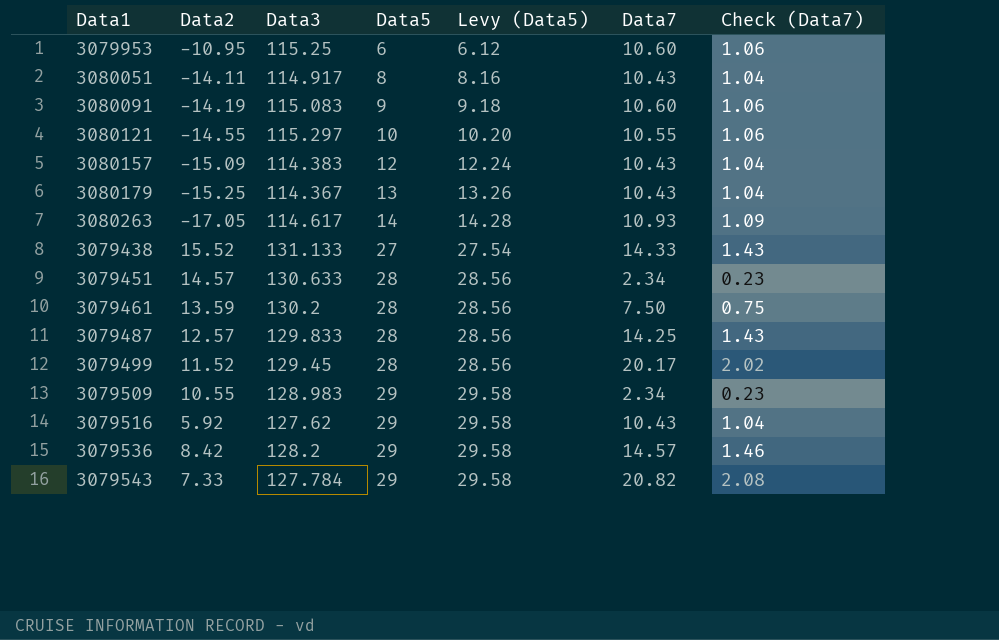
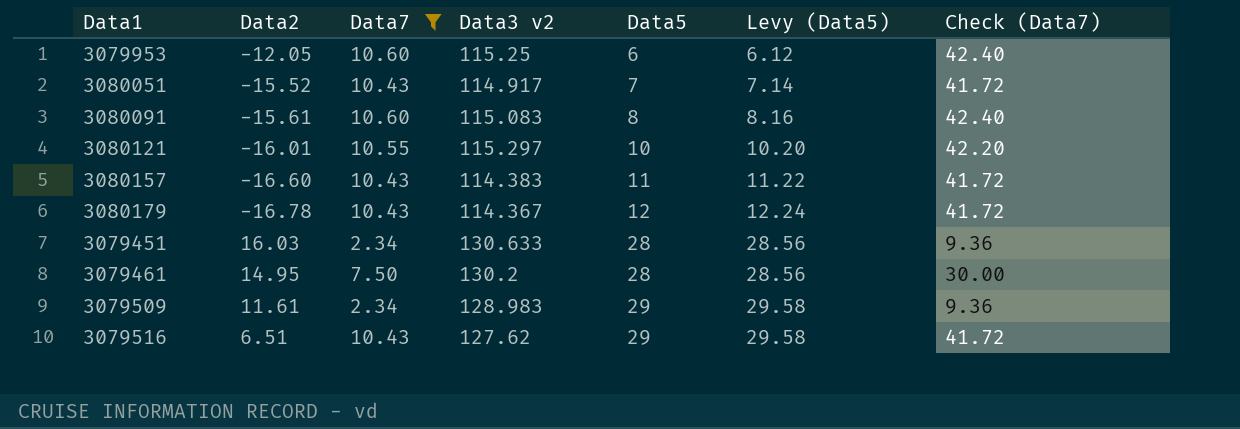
filter: none -> Data7 <= 10.60
column Data7 | position: 6 -> 3
column name: Data3 -> Data3 v2
column Check (Data7) | formula: [Data7] * 0.1 -> [Data7] * 4
3079953 | Data2: -10.95 -> -12.05
3080051 | Data2: -14.11 -> -15.52
3080051 | Data5: 8 -> 7
3080051 | Levy (Data5): 8.16 -> 7.14
3080091 | Data2: -14.19 -> -15.61
3080091 | Data5: 9 -> 8
3080091 | Levy (Data5): 9.18 -> 8.16
3080121 | Data2: -14.55 -> -16.01
3080157 | Data2: -15.09 -> -16.60
3080157 | Data5: 12 -> 11
3080157 | Levy (Data5): 12.24 -> 11.22
3080179 | Data2: -15.25 -> -16.78
3080179 | Data5: 13 -> 12
3080179 | Levy (Data5): 13.26 -> 12.24
3079451 | Data2: 14.57 -> 16.03
3079461 | Data2: 13.59 -> 14.95
3079509 | Data2: 10.55 -> 11.61
3079516 | Data2: 5.92 -> 6.51

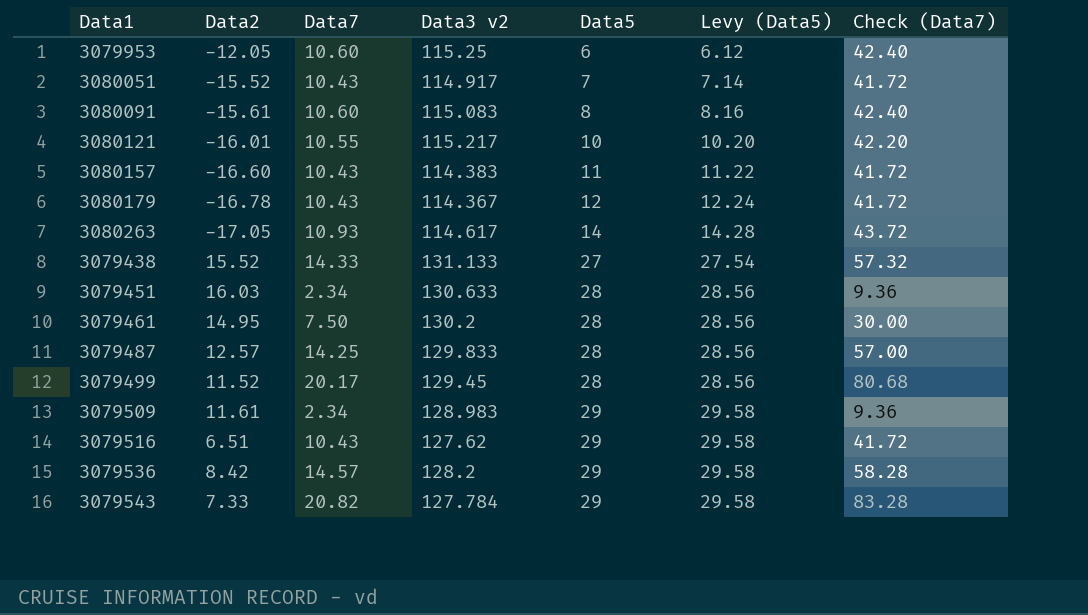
filter: Data7 <= 10.60 -> none
3080121 | Data3 v2: 115.297 -> 115.217

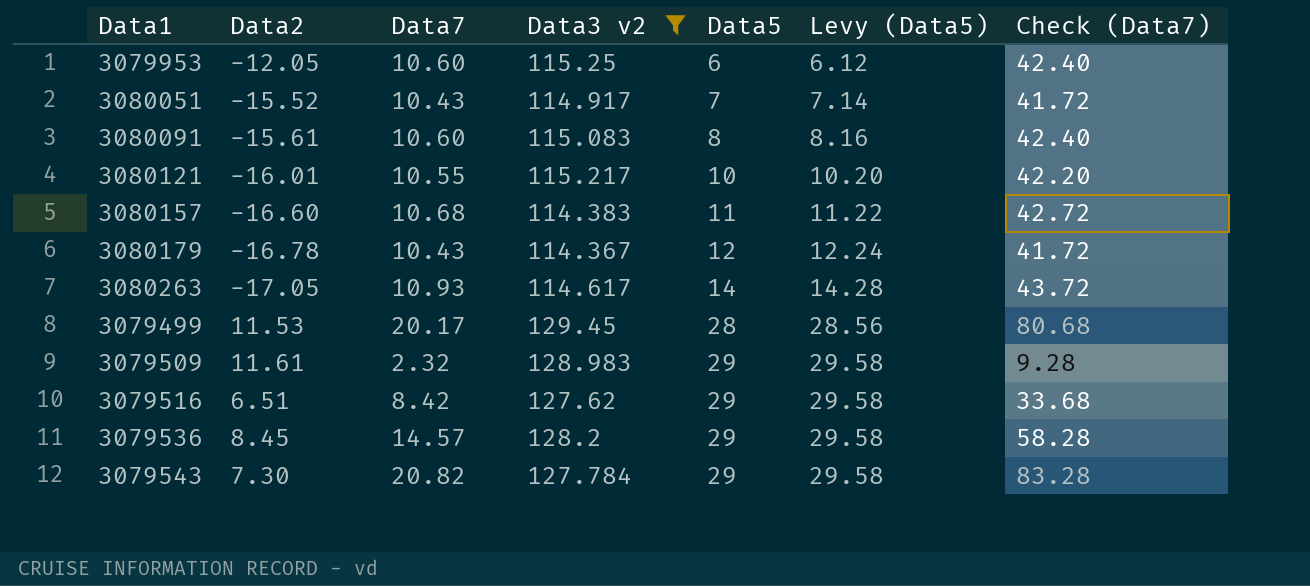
filter: none -> Data3 v2 <= 129.45
3080157 | Data7: 10.43 -> 10.68
3080157 | Check (Data7): 41.72 -> 42.72
3079499 | Data2: 11.52 -> 11.53
3079509 | Data7: 2.34 -> 2.32
3079509 | Check (Data7): 9.36 -> 9.28
3079516 | Data7: 10.43 -> 8.42
3079516 | Check (Data7): 41.72 -> 33.68
3079536 | Data2: 8.42 -> 8.45
3079543 | Data2: 7.33 -> 7.30

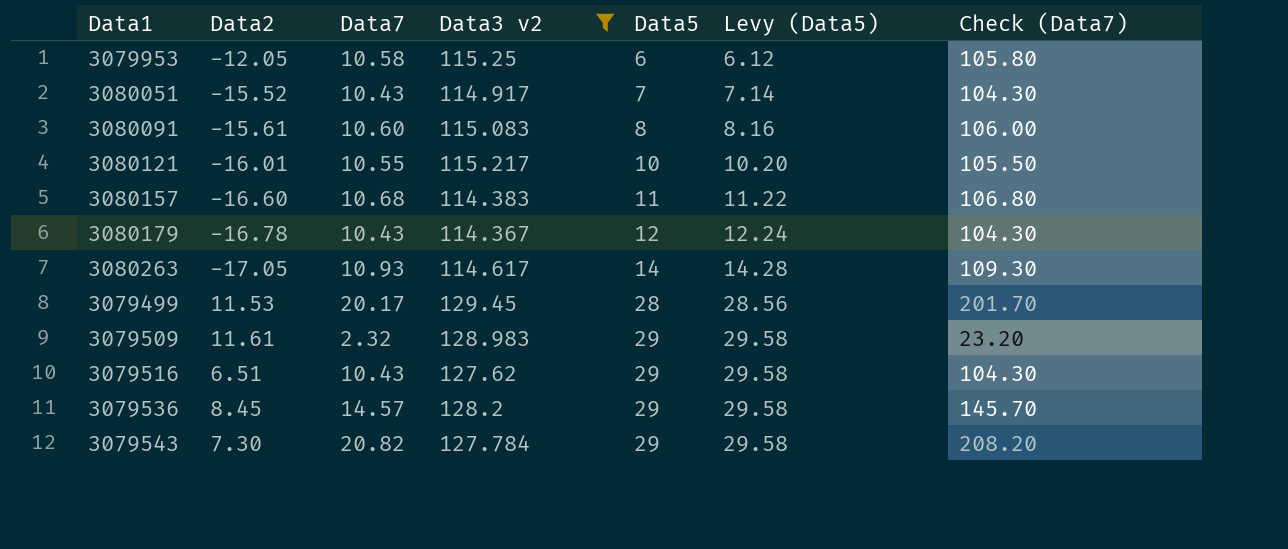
column Check (Data7) | formula: [Data7] * 4 -> [Data7] * 10
3079953 | Data7: 10.60 -> 10.58
3079516 | Data7: 8.42 -> 10.43

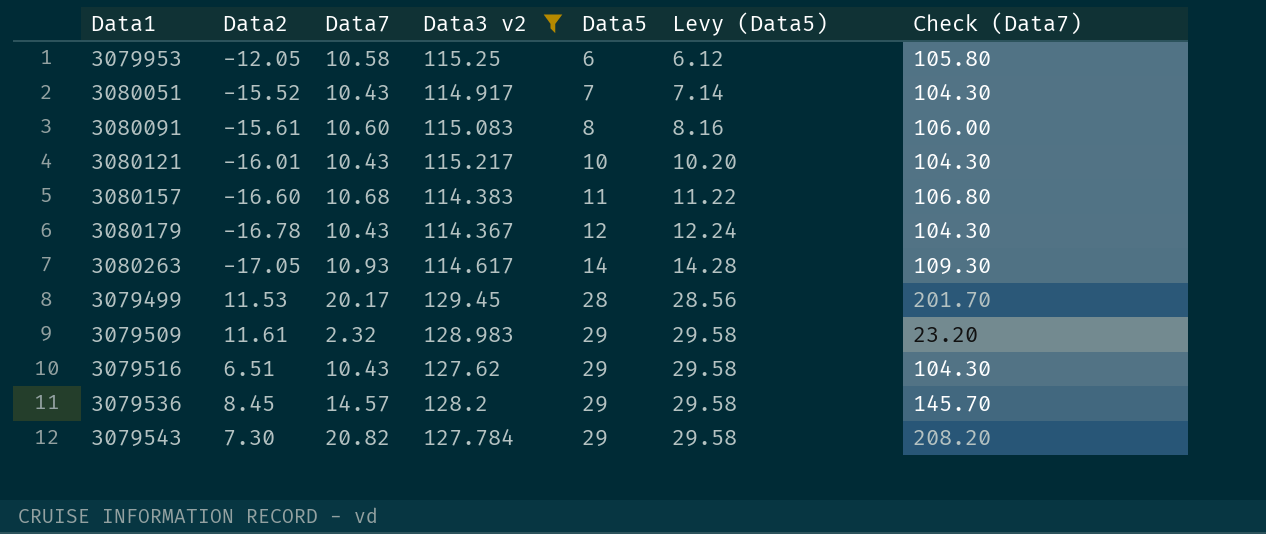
3080121 | Data7: 10.55 -> 10.43
3080121 | Check (Data7): 105.50 -> 104.30

